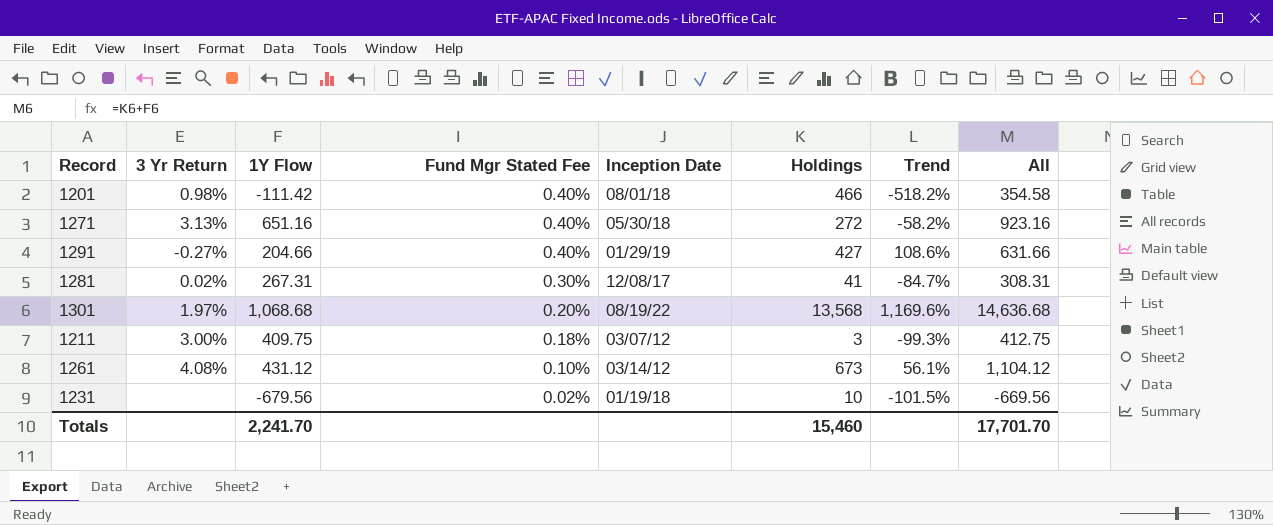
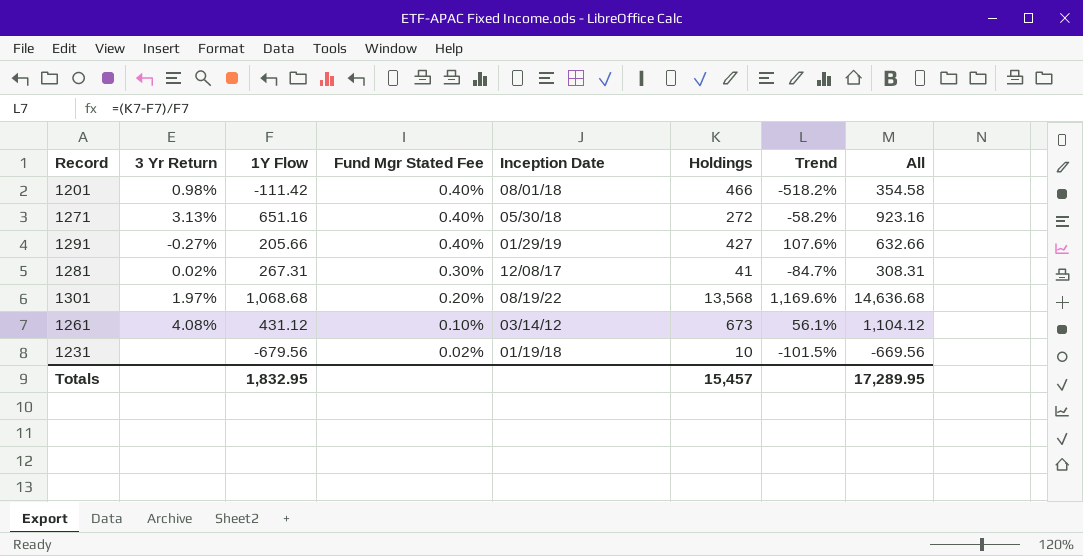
row 1211: 3.00% | 409.75 | 0.18% | 03/07/12 | 3 | -99.3% | 412.75 -> none
1291 | 1Y Flow: 204.66 -> 205.66
1291 | Trend: 108.6% -> 107.6%
1291 | All: 631.66 -> 632.66
Totals | 1Y Flow: 2,241.70 -> 1,832.95
Totals | Holdings: 15,460 -> 15,457
Totals | All: 17,701.70 -> 17,289.95

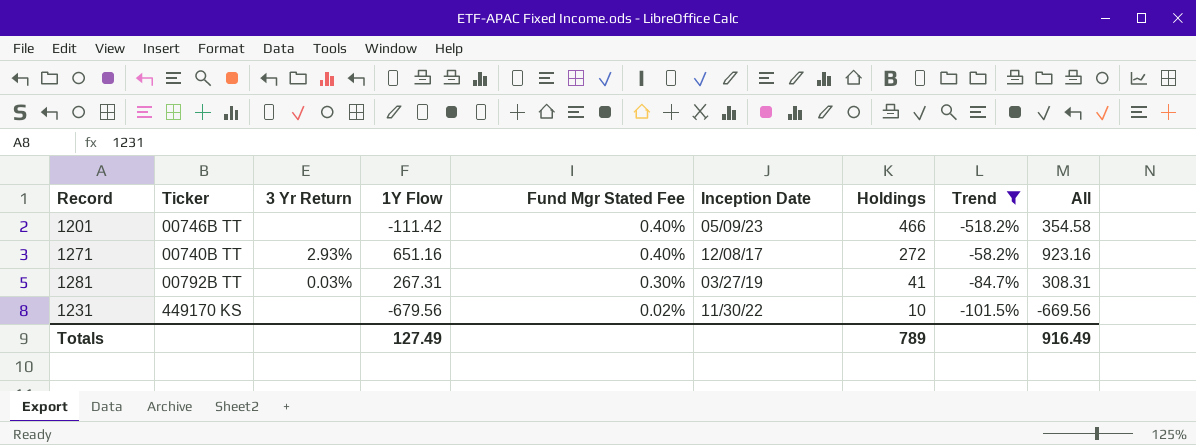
filter: none -> Trend <= -58.2%
column Ticker | position: none -> 2
1201 | 3 Yr Return: 0.98% -> none
1201 | Inception Date: 08/01/18 -> 05/09/23
1271 | 3 Yr Return: 3.13% -> 2.93%
1271 | Inception Date: 05/30/18 -> 12/08/17
1281 | 3 Yr Return: 0.02% -> 0.03%
1281 | Inception Date: 12/08/17 -> 03/27/19
1231 | Inception Date: 01/19/18 -> 11/30/22
Totals | 1Y Flow: 1,832.95 -> 127.49
Totals | Holdings: 15,457 -> 789
Totals | All: 17,289.95 -> 916.49

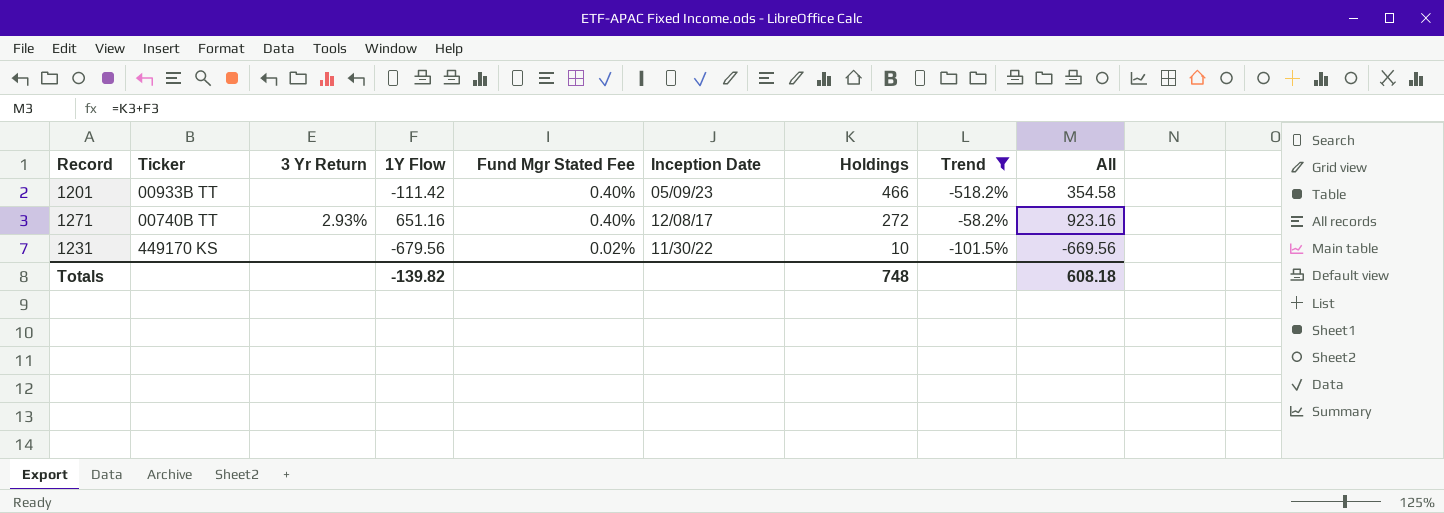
row 1281: 00792B TT | 0.03% | 267.31 | 0.30% | 03/27/19 | 41 | -84.7% | 308.31 -> none
1201 | Ticker: 00746B TT -> 00933B TT
Totals | 1Y Flow: 127.49 -> -139.82
Totals | Holdings: 789 -> 748
Totals | All: 916.49 -> 608.18

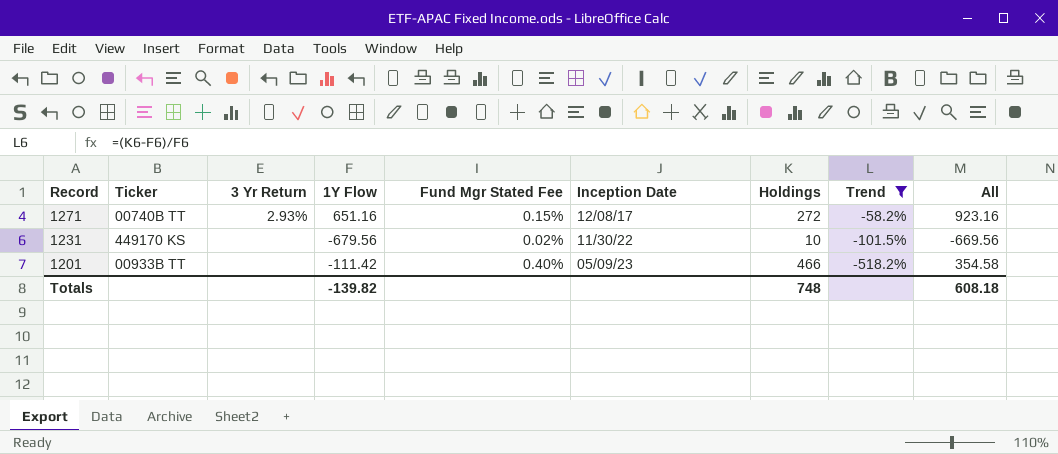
row order: Fund Mgr Stated Fee descending -> Record descending
1271 | Fund Mgr Stated Fee: 0.40% -> 0.15%

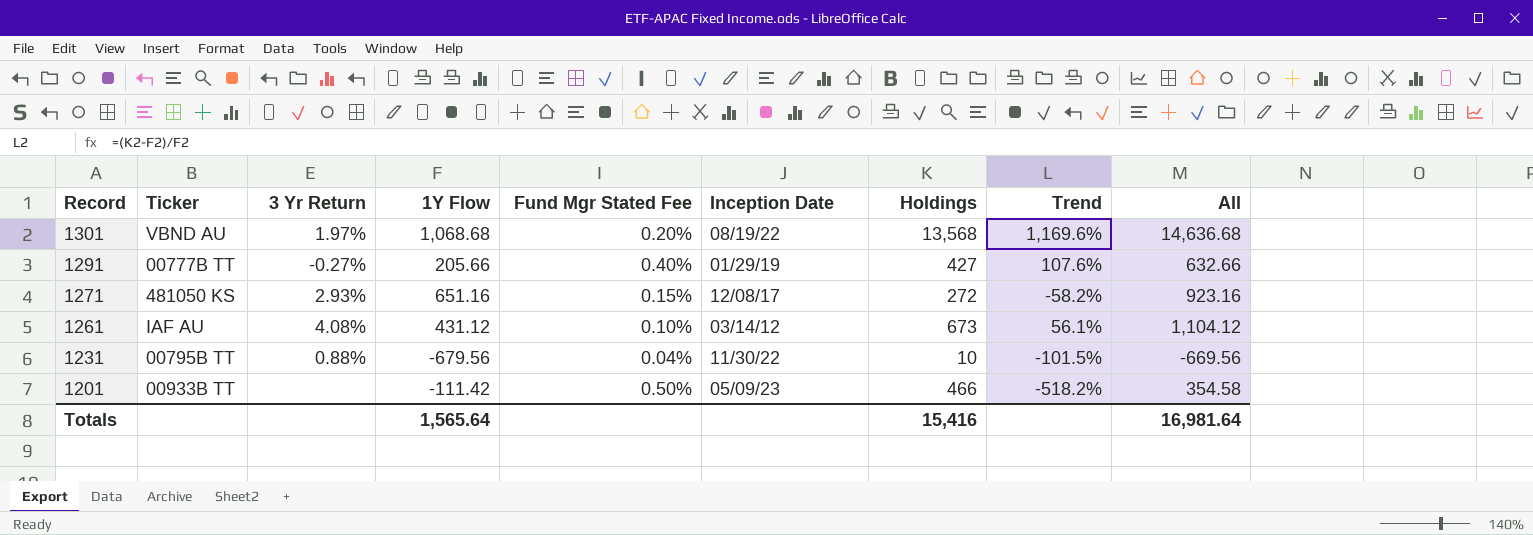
filter: Trend <= -58.2% -> none
1271 | Ticker: 00740B TT -> 481050 KS
1231 | Ticker: 449170 KS -> 00795B TT
1231 | 3 Yr Return: none -> 0.88%
1231 | Fund Mgr Stated Fee: 0.02% -> 0.04%
1201 | Fund Mgr Stated Fee: 0.40% -> 0.50%
Totals | 1Y Flow: -139.82 -> 1,565.64
Totals | Holdings: 748 -> 15,416
Totals | All: 608.18 -> 16,981.64

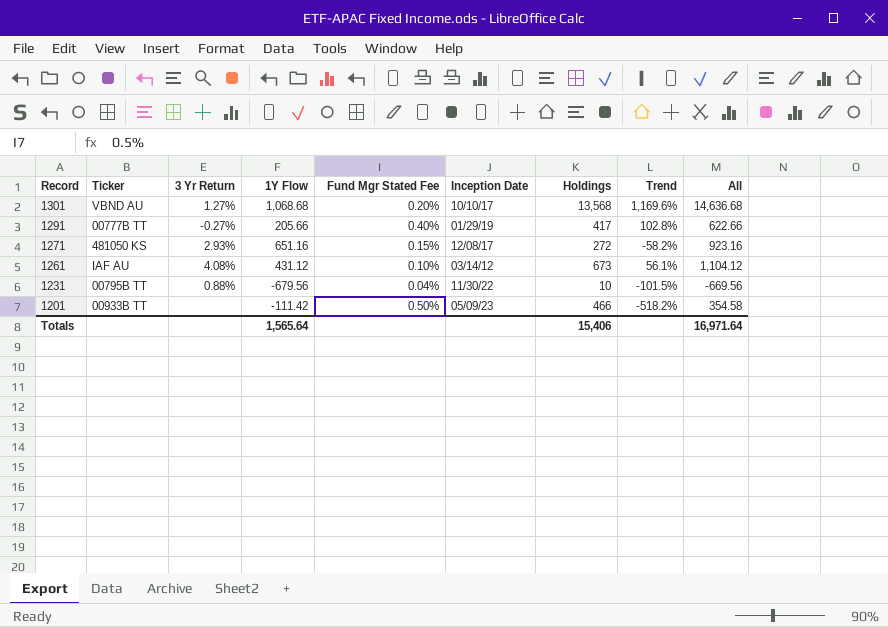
1301 | 3 Yr Return: 1.97% -> 1.27%
1301 | Inception Date: 08/19/22 -> 10/10/17
1291 | Holdings: 427 -> 417
1291 | Trend: 107.6% -> 102.8%
1291 | All: 632.66 -> 622.66
Totals | Holdings: 15,416 -> 15,406
Totals | All: 16,981.64 -> 16,971.64

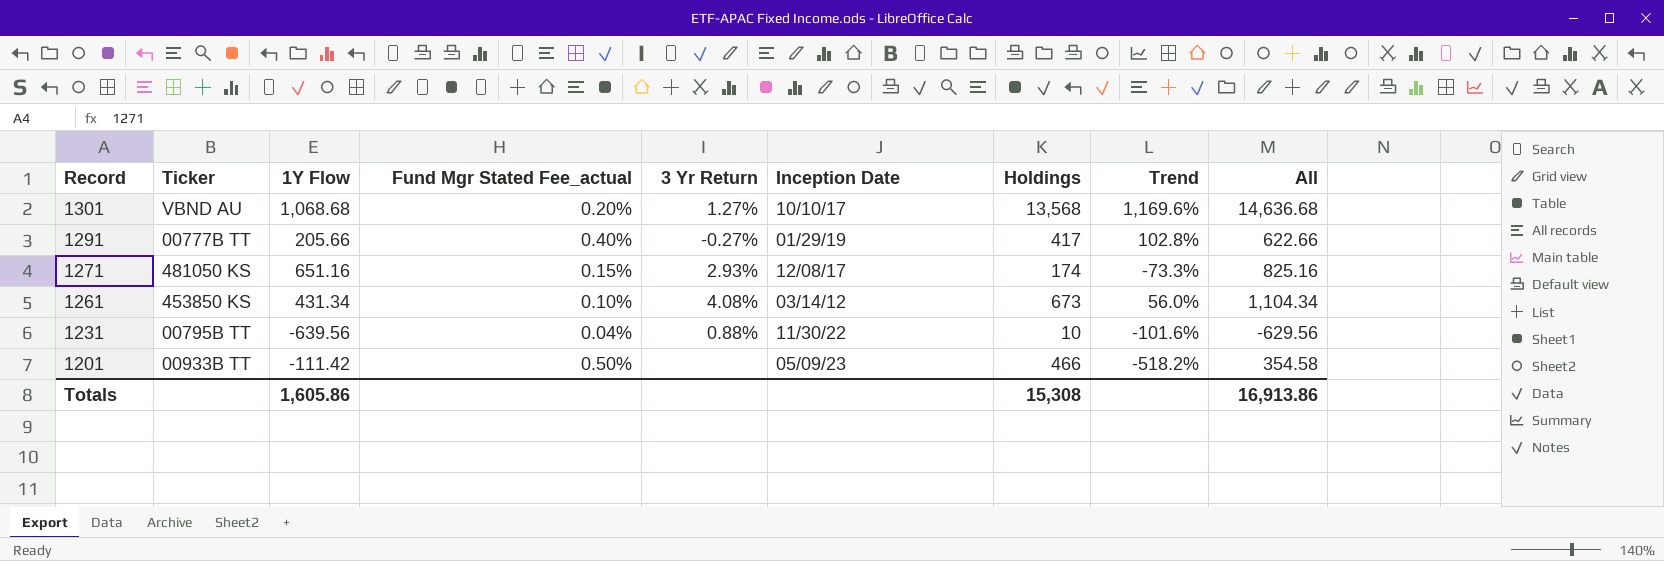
column name: Fund Mgr Stated Fee -> Fund Mgr Stated Fee_actual
column 3 Yr Return | position: 3 -> 5
1271 | Holdings: 272 -> 174
1271 | Trend: -58.2% -> -73.3%
1271 | All: 923.16 -> 825.16
1261 | Ticker: IAF AU -> 453850 KS
1261 | 1Y Flow: 431.12 -> 431.34
1261 | Trend: 56.1% -> 56.0%
1261 | All: 1,104.12 -> 1,104.34
1231 | 1Y Flow: -679.56 -> -639.56
1231 | Trend: -101.5% -> -101.6%
1231 | All: -669.56 -> -629.56
Totals | 1Y Flow: 1,565.64 -> 1,605.86
Totals | Holdings: 15,406 -> 15,308
Totals | All: 16,971.64 -> 16,913.86

